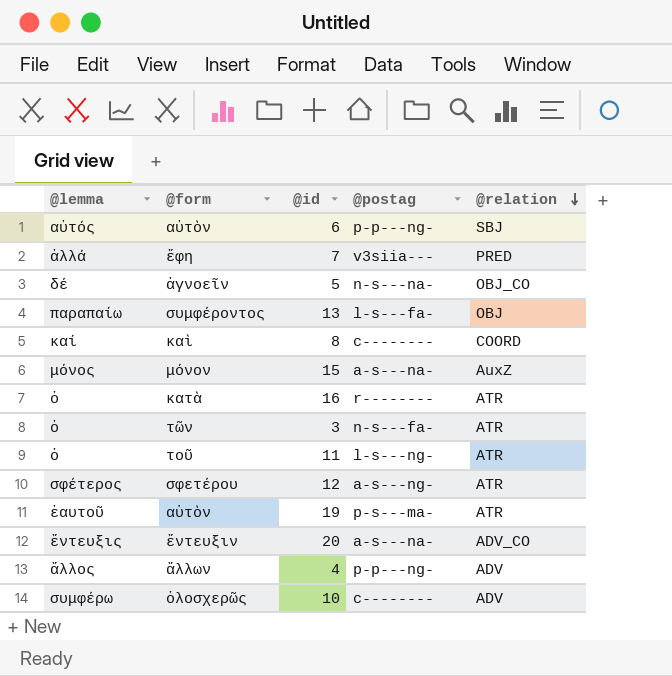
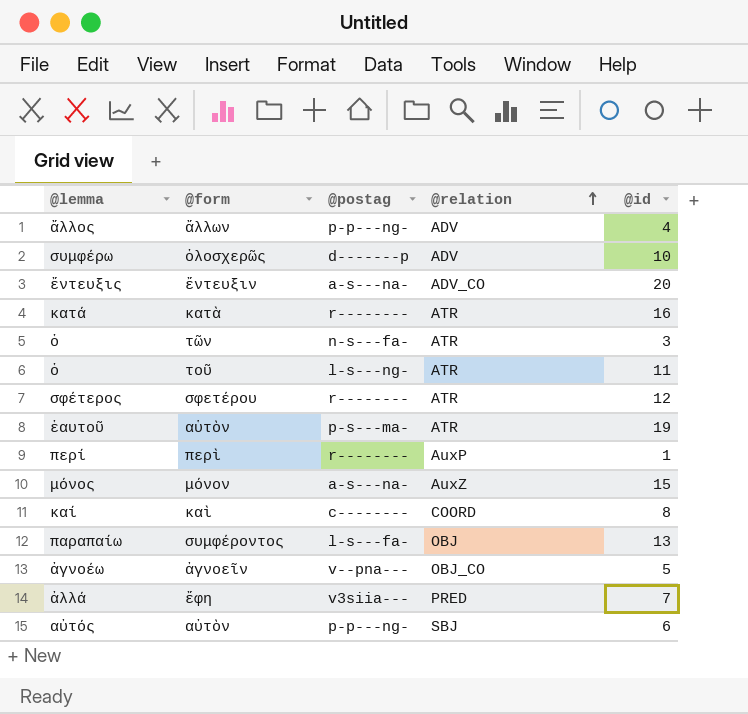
row order: @relation descending -> @relation ascending
column @id | position: 3 -> 5
ὁλοσχερῶς | @postag: c-------- -> d-------p
κατὰ | @lemma: ὁ -> κατά
σφετέρου | @postag: a-s---ng- -> r--------
row περὶ: none -> περί | r-------- | AuxP | 1
ἀγνοεῖν | @lemma: δέ -> ἀγνοέω
ἀγνοεῖν | @postag: n-s---na- -> v--pna---

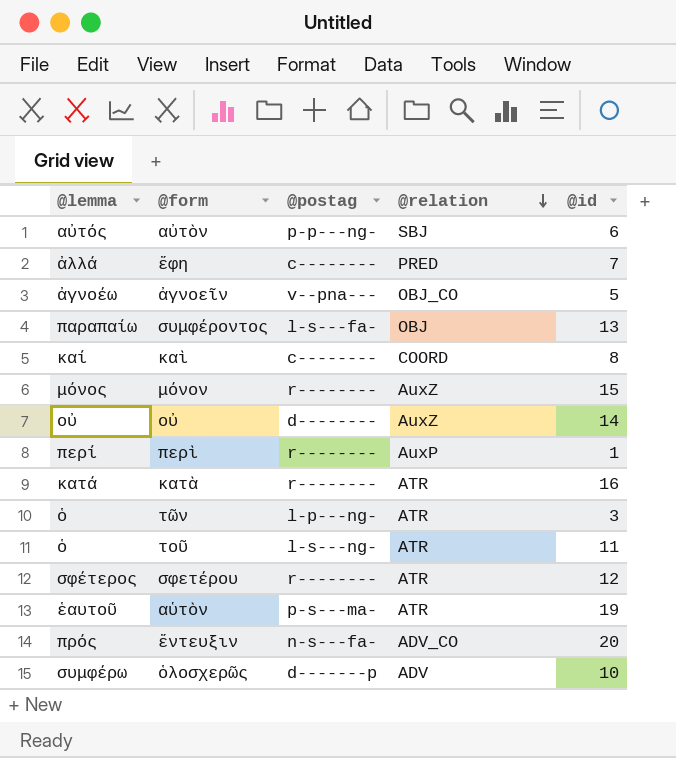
row order: @relation ascending -> @relation descending
row ἄλλων: ἄλλος | p-p---ng- | ADV | 4 -> none
ἔφη | @postag: v3siia--- -> c--------
μόνον | @postag: a-s---na- -> r--------
row οὐ: none -> οὐ | d-------- | AuxZ | 14
τῶν | @postag: n-s---fa- -> l-p---ng-
ἔντευξιν | @lemma: ἔντευξις -> πρός
ἔντευξιν | @postag: a-s---na- -> n-s---fa-

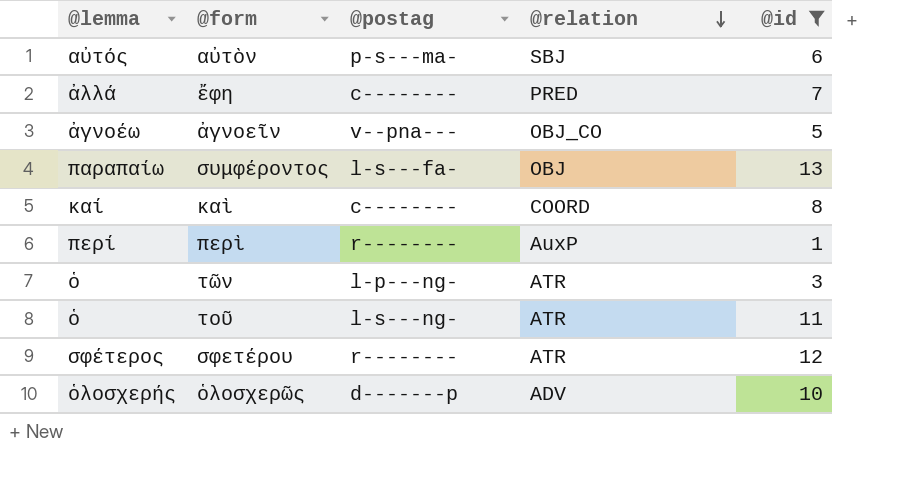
filter: none -> @id <= 13
αὐτὸν | @postag: p-p---ng- -> p-s---ma-
ὁλοσχερῶς | @lemma: συμφέρω -> ὁλοσχερής

